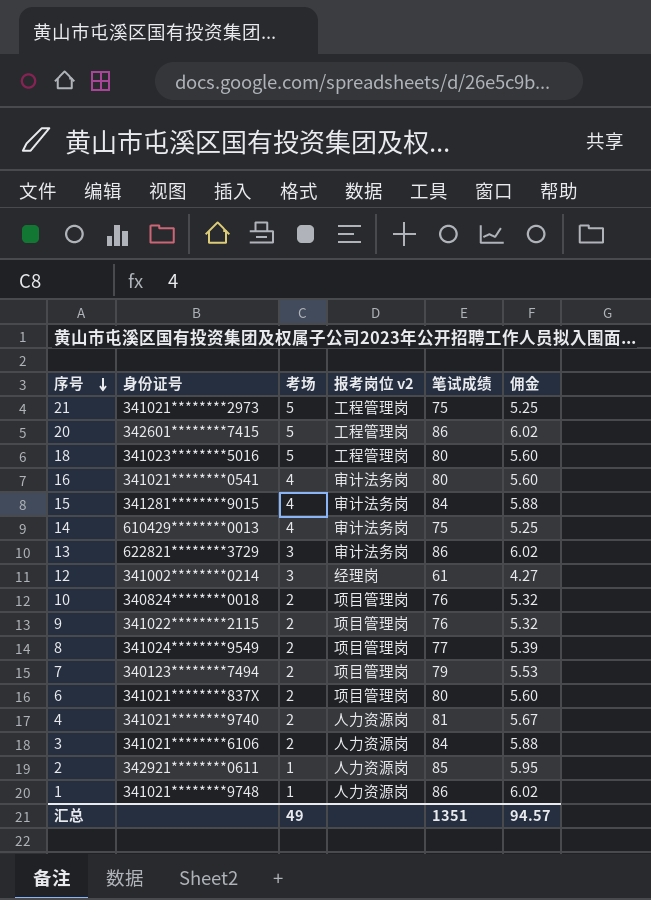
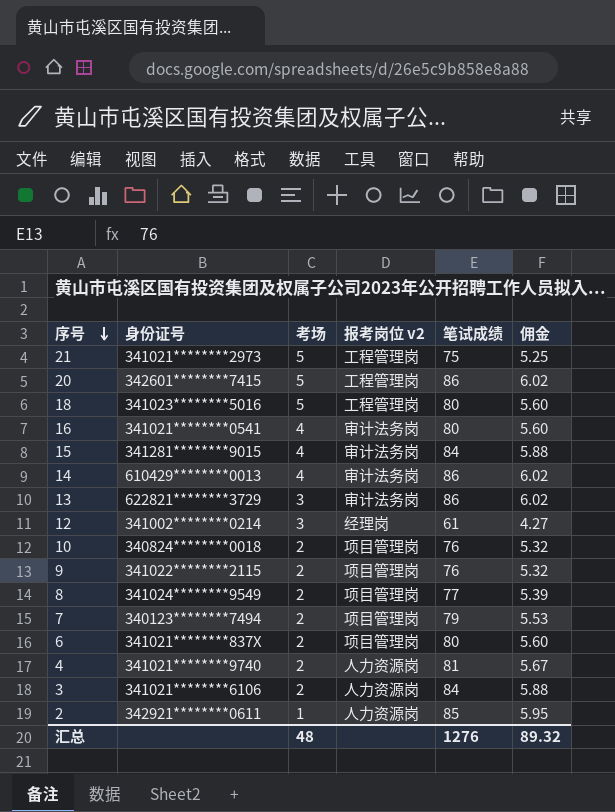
row 1: 341021********9748 | 1 | 人力资源岗 | 86 | 6.02 -> none
14 | 笔试成绩: 75 -> 86
14 | 佣金: 5.25 -> 6.02
汇总 | 考场: 49 -> 48
汇总 | 笔试成绩: 1351 -> 1276
汇总 | 佣金: 94.57 -> 89.32

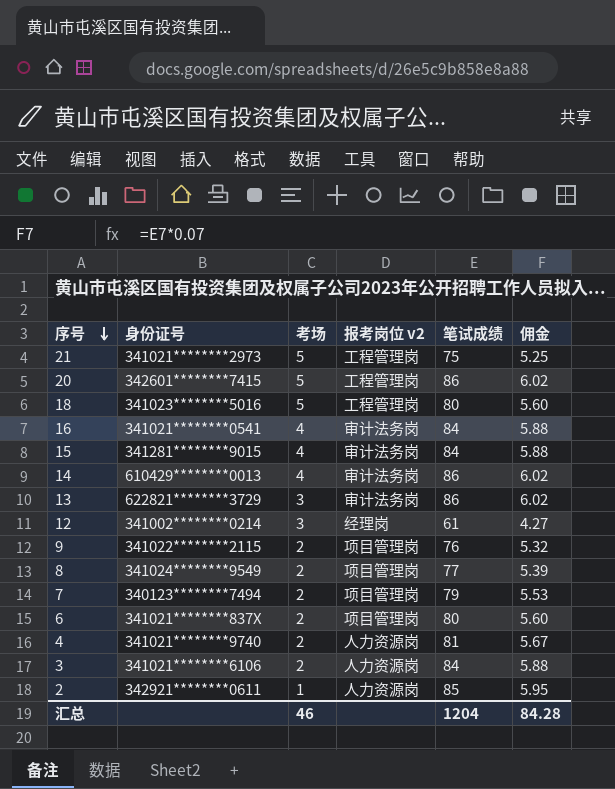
row 10: 340824********0018 | 2 | 项目管理岗 | 76 | 5.32 -> none
16 | 笔试成绩: 80 -> 84
16 | 佣金: 5.60 -> 5.88
汇总 | 考场: 48 -> 46
汇总 | 笔试成绩: 1276 -> 1204
汇总 | 佣金: 89.32 -> 84.28

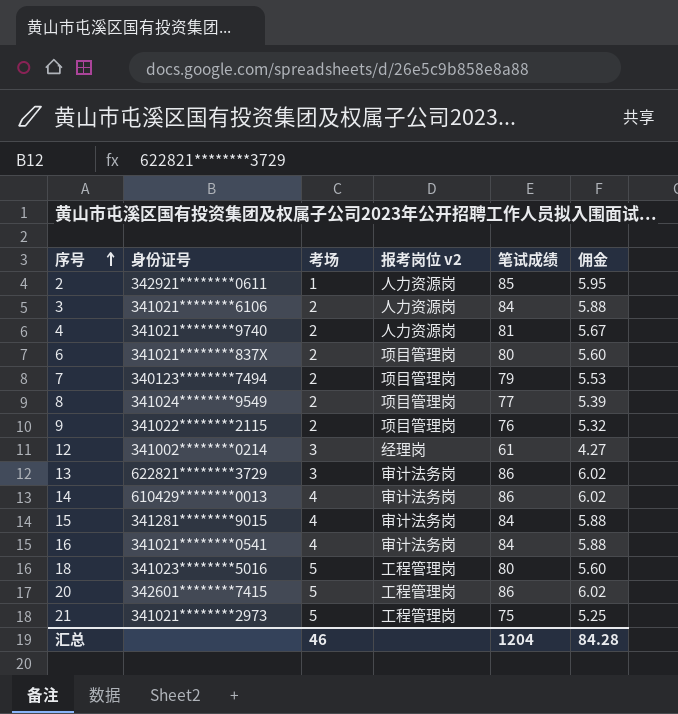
row order: 序号 descending -> 序号 ascending

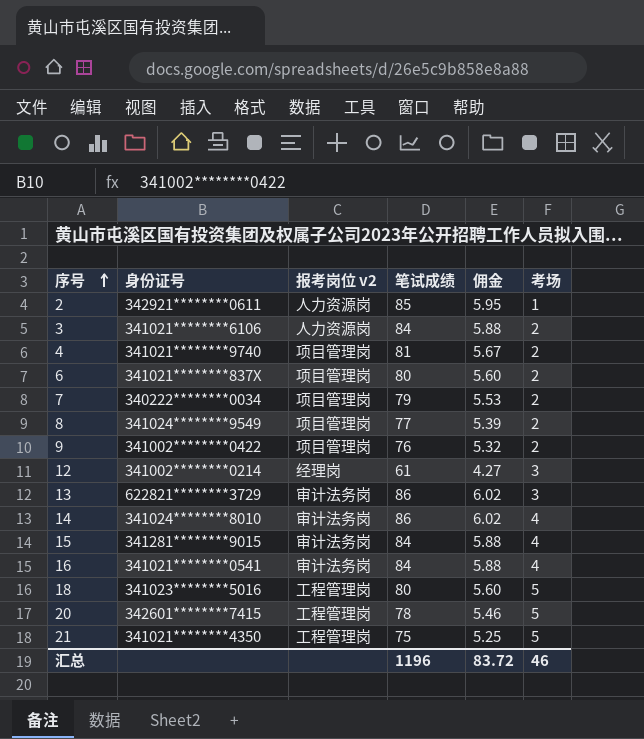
column 考场 | position: 3 -> 6
4 | 报考岗位 v2: 人力资源岗 -> 项目管理岗
7 | 身份证号: 340123********7494 -> 340222********0034
9 | 身份证号: 341022********2115 -> 341002********0422
14 | 身份证号: 610429********0013 -> 341024********8010
20 | 笔试成绩: 86 -> 78
20 | 佣金: 6.02 -> 5.46
21 | 身份证号: 341021********2973 -> 341021********4350
汇总 | 笔试成绩: 1204 -> 1196
汇总 | 佣金: 84.28 -> 83.72

